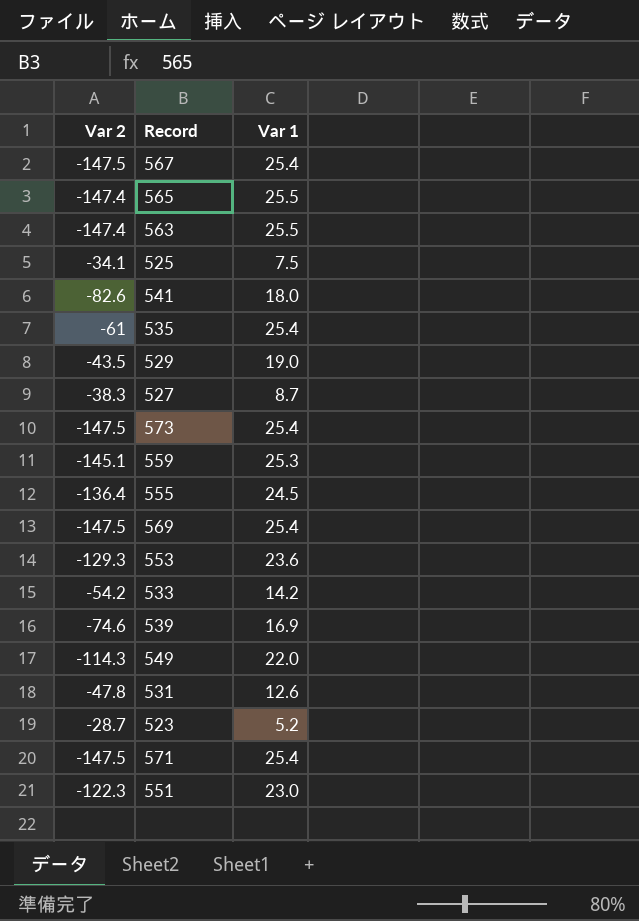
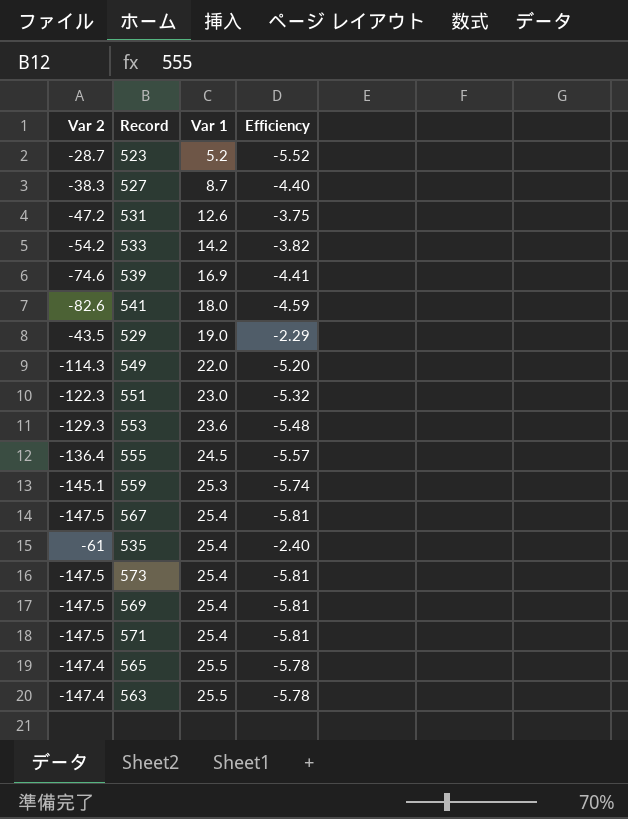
row order: none -> Var 1 ascending
column Efficiency | formula: none -> [Var 2] / [Var 1]
row 525: -34.1 | 7.5 -> none
531 | Var 2: -47.8 -> -47.2

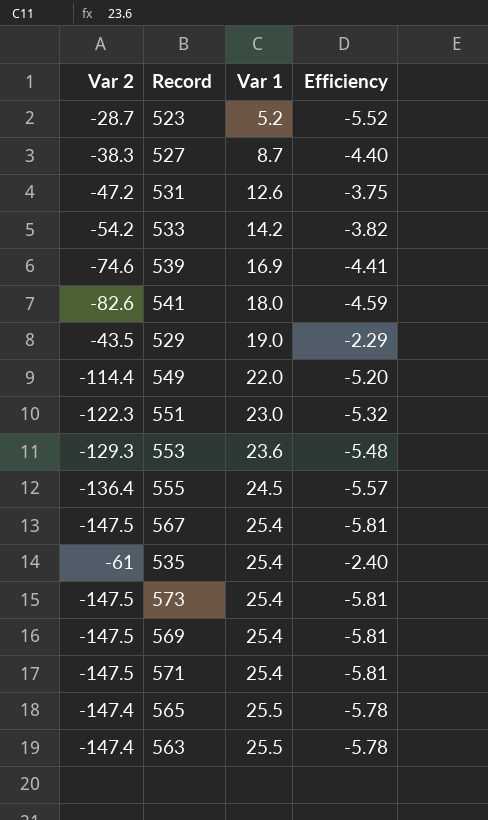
row 559: -145.1 | 25.3 | -5.74 -> none
549 | Var 2: -114.3 -> -114.4

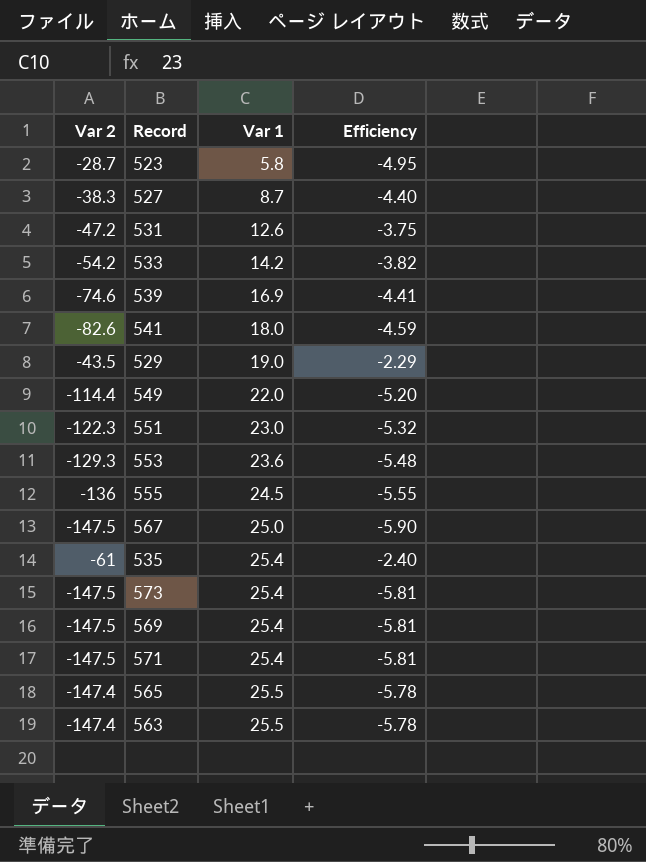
523 | Var 1: 5.2 -> 5.8
523 | Efficiency: -5.52 -> -4.95
555 | Var 2: -136.4 -> -136
555 | Efficiency: -5.57 -> -5.55
567 | Var 1: 25.4 -> 25.0
567 | Efficiency: -5.81 -> -5.90

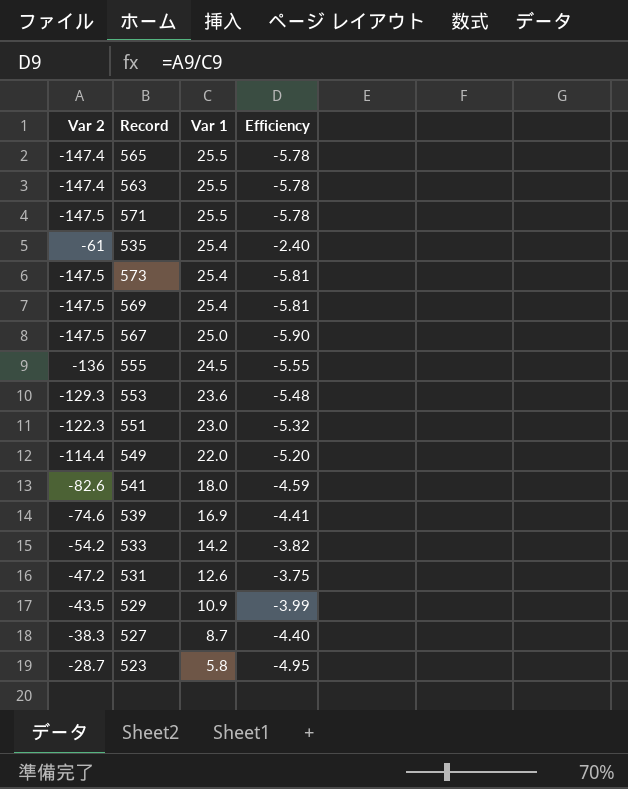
row order: Var 1 ascending -> Var 1 descending
571 | Var 1: 25.4 -> 25.5
571 | Efficiency: -5.81 -> -5.78
529 | Var 1: 19.0 -> 10.9
529 | Efficiency: -2.29 -> -3.99

